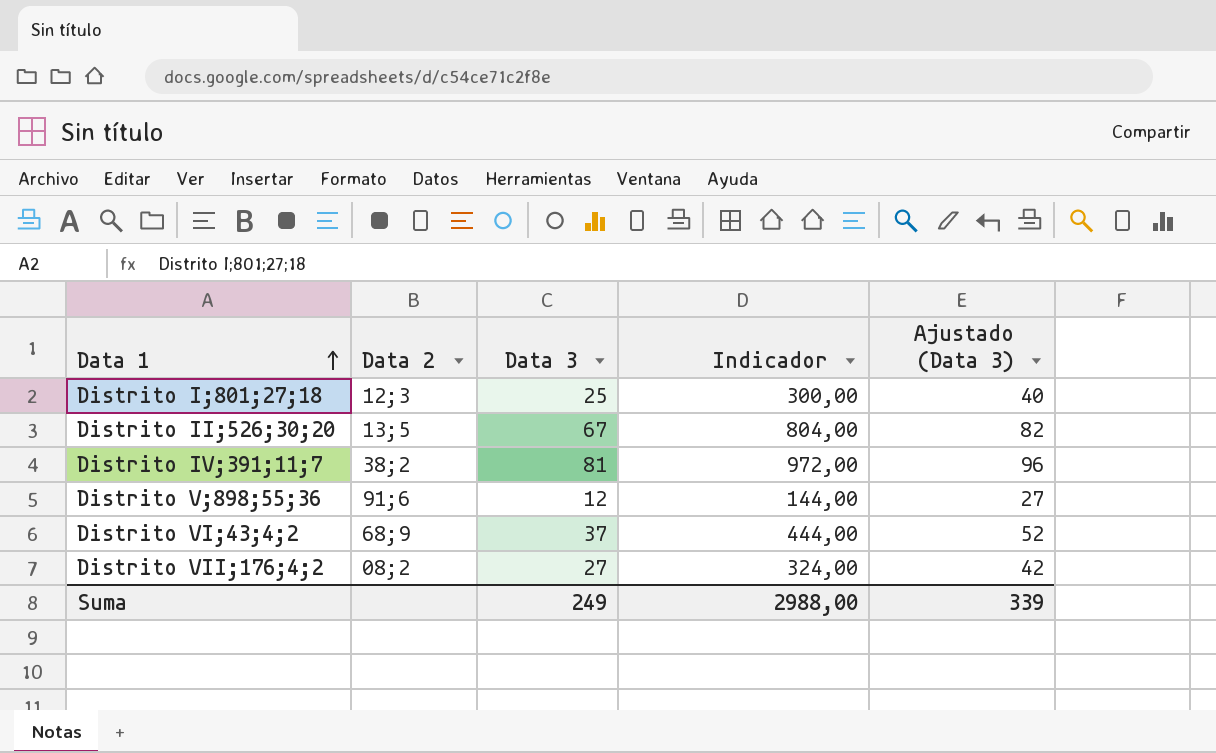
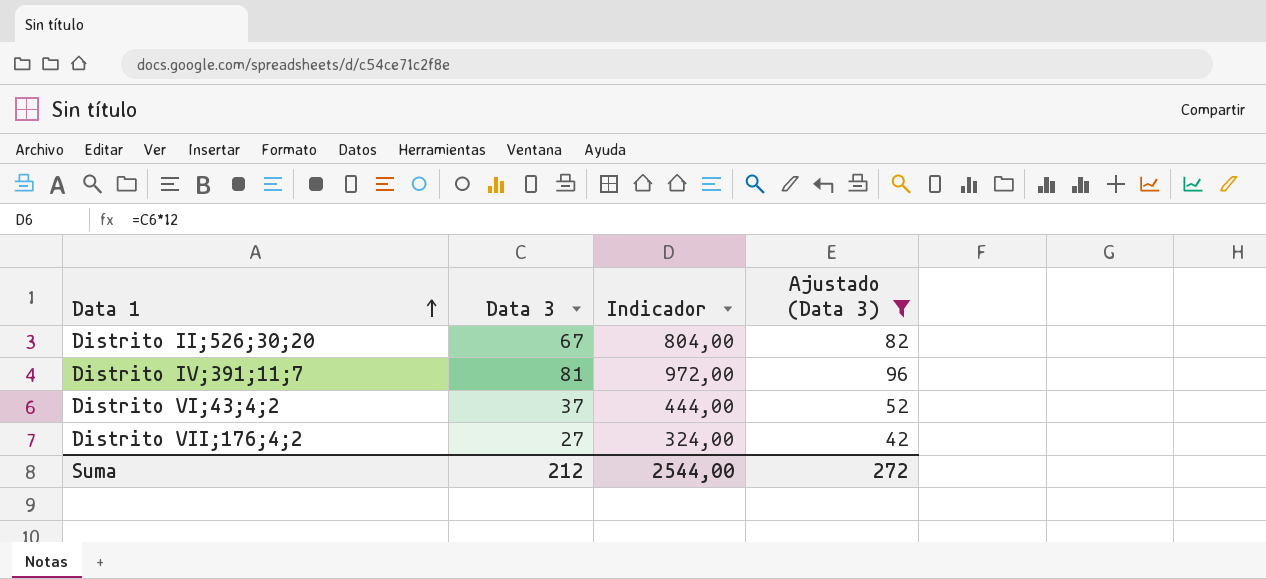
filter: none -> Ajustado (Data 3) >= 42
column Data 2 | position: 2 -> none
Suma | Data 3: 249 -> 212
Suma | Indicador: 2988,00 -> 2544,00
Suma | Ajustado (Data 3): 339 -> 272

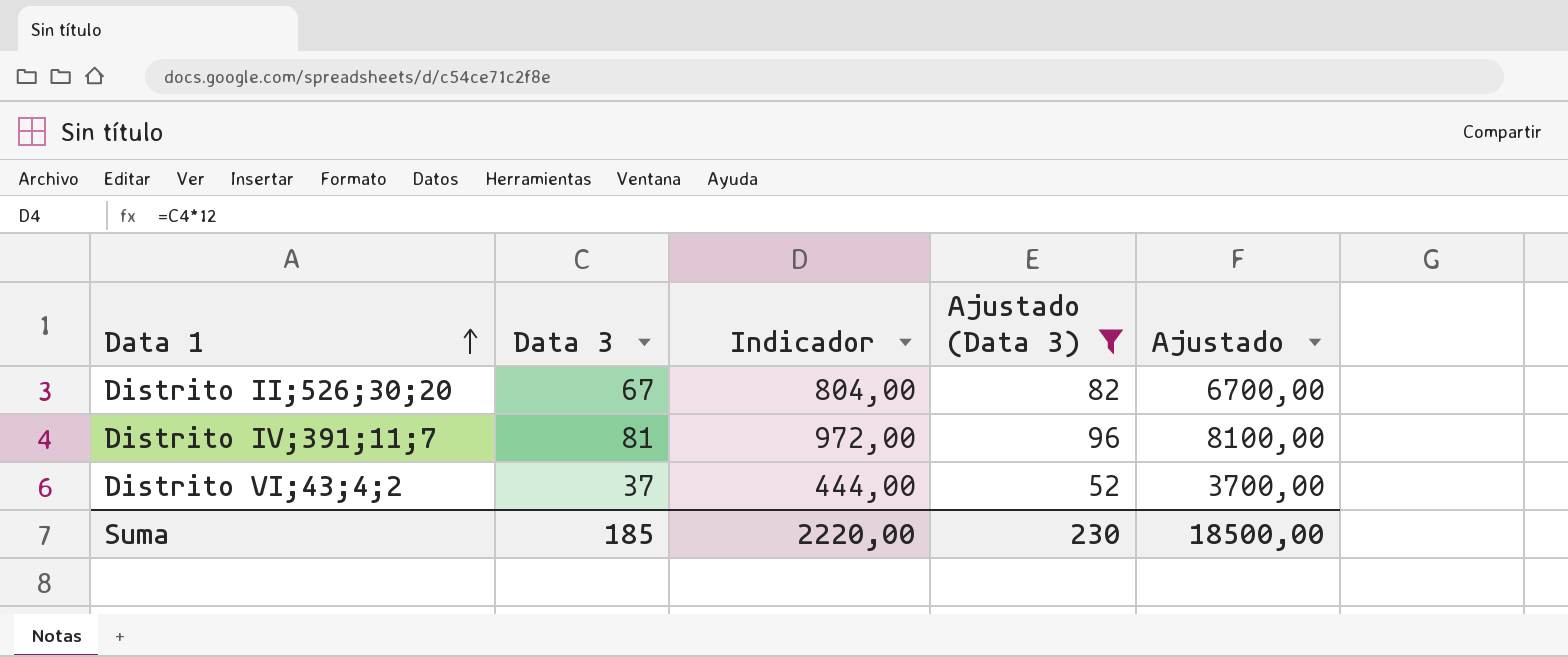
column Ajustado | formula: none -> [Data 3] * 100
row Distrito VII;176;4;2: 27 | 324,00 | 42 -> none
Suma | Data 3: 212 -> 185
Suma | Indicador: 2544,00 -> 2220,00
Suma | Ajustado (Data 3): 272 -> 230

